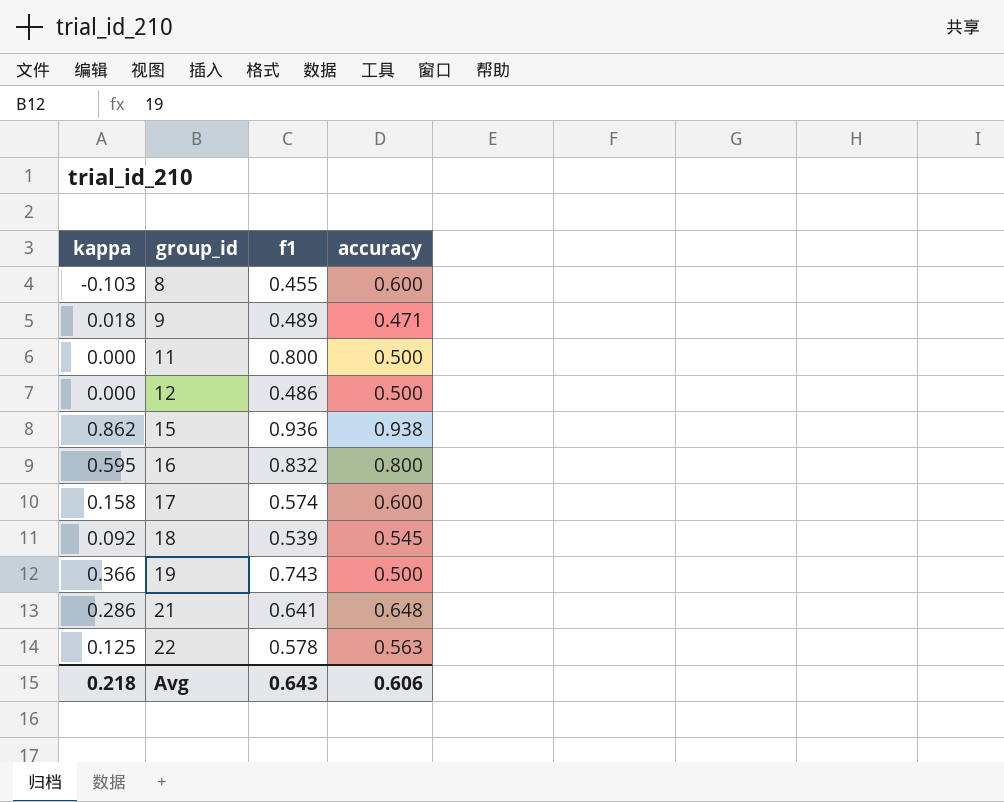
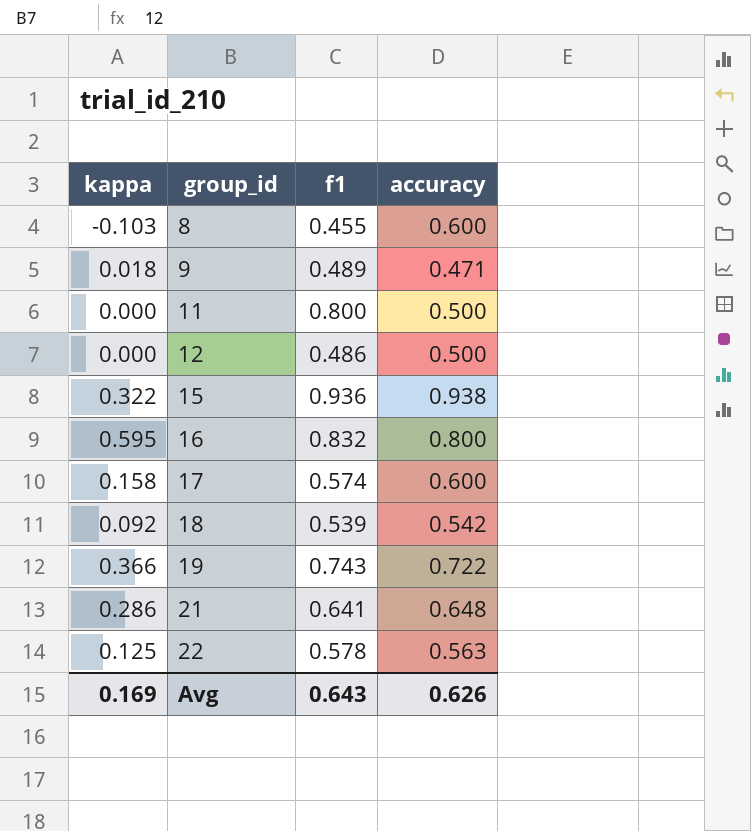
15 | kappa: 0.862 -> 0.322
18 | accuracy: 0.545 -> 0.542
19 | accuracy: 0.500 -> 0.722
Avg | kappa: 0.218 -> 0.169
Avg | accuracy: 0.606 -> 0.626

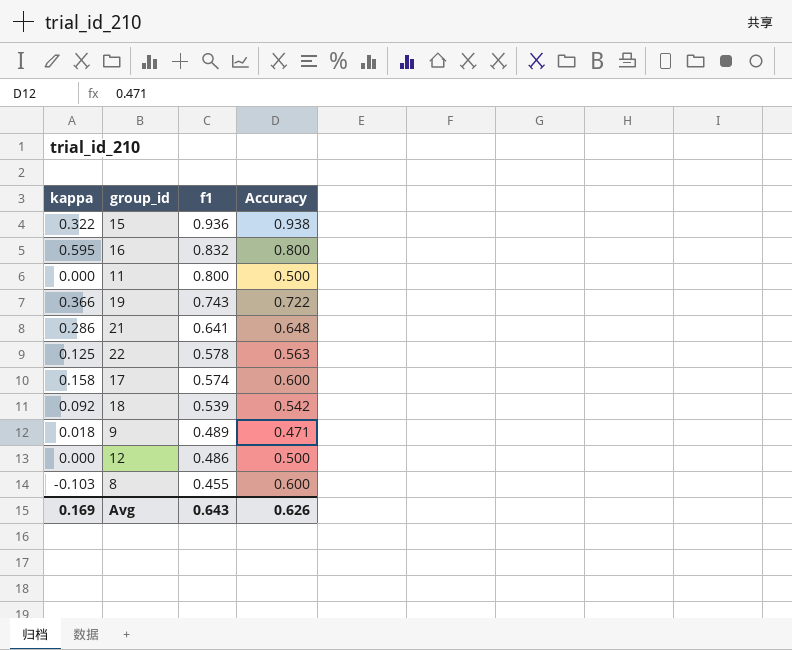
row order: group_id ascending -> f1 descending
column name: accuracy -> Accuracy

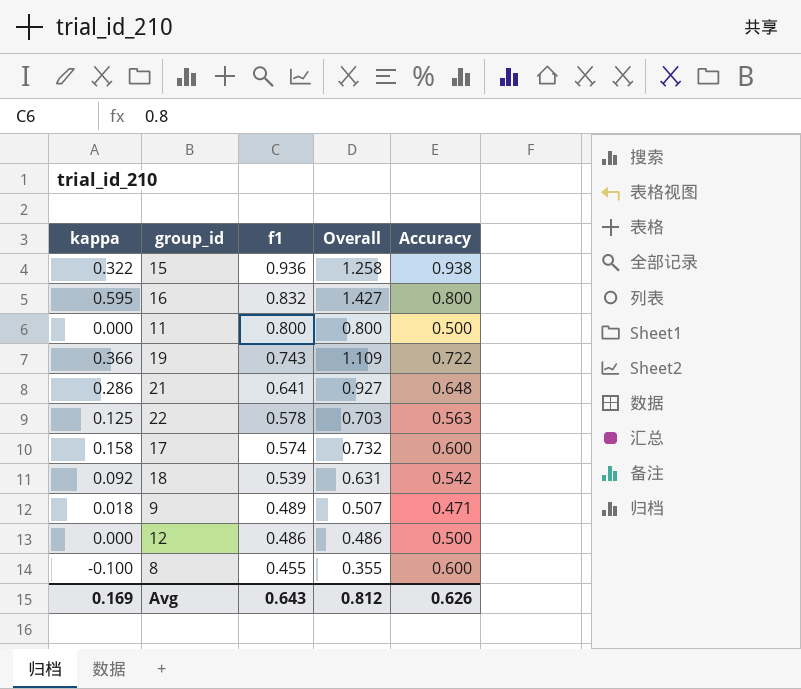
column Overall | formula: none -> [kappa] + [f1]
8 | kappa: -0.103 -> -0.100

